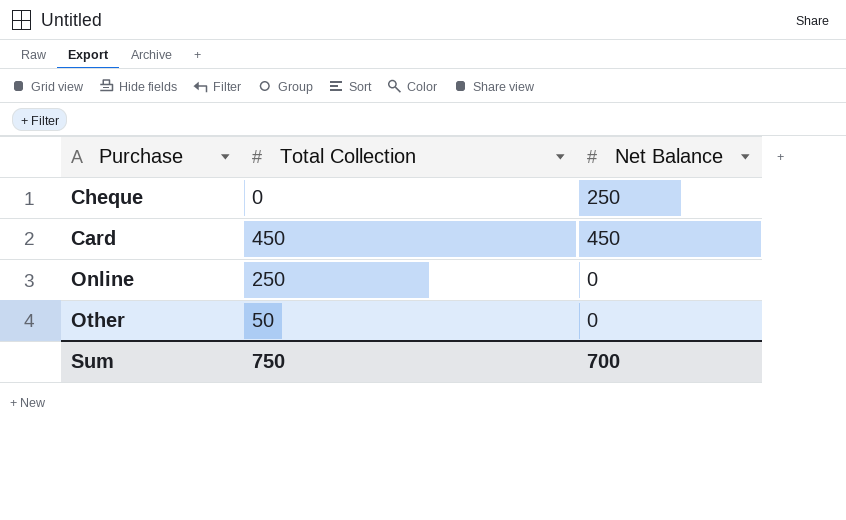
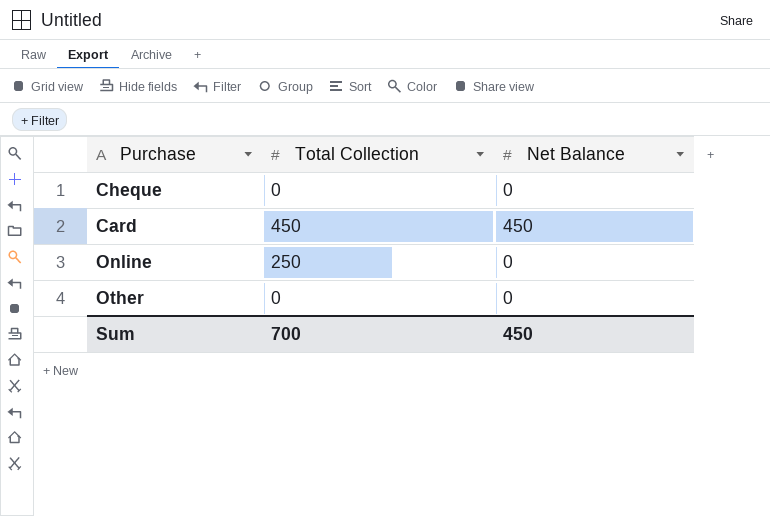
Cheque | Net Balance: 250 -> 0
Other | Total Collection: 50 -> 0
Sum | Total Collection: 750 -> 700
Sum | Net Balance: 700 -> 450

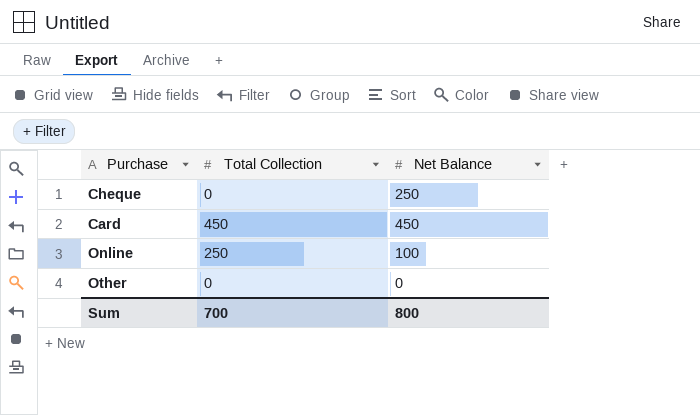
Cheque | Net Balance: 0 -> 250
Online | Net Balance: 0 -> 100
Sum | Net Balance: 450 -> 800

